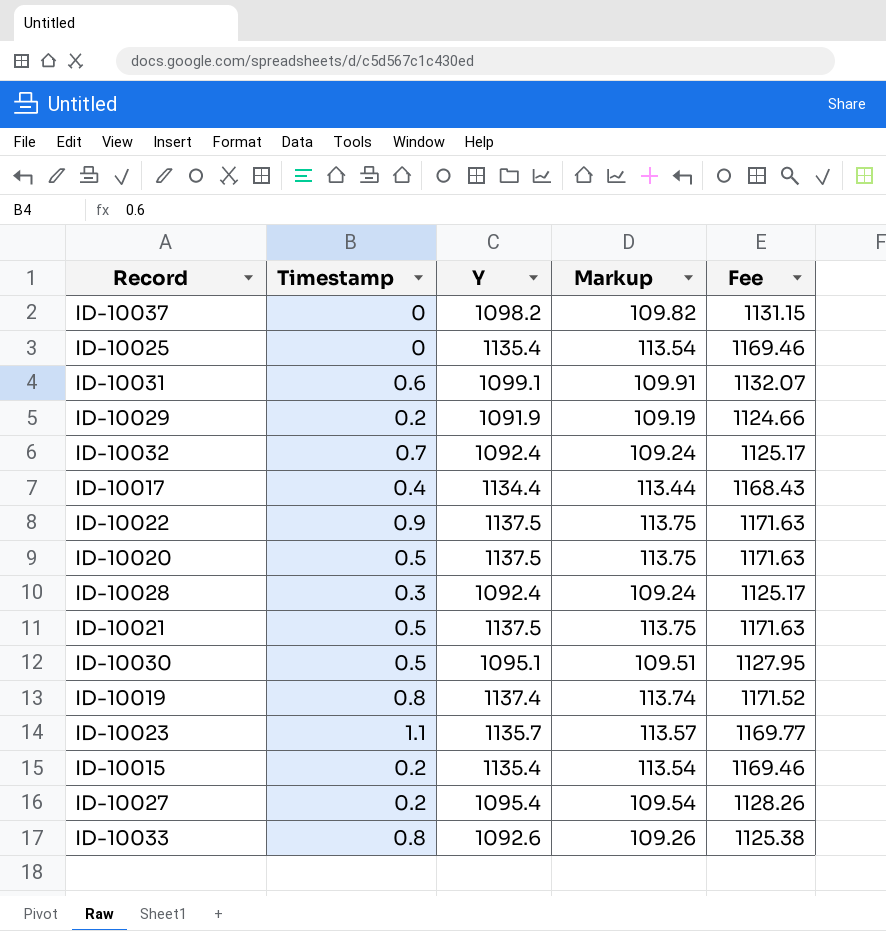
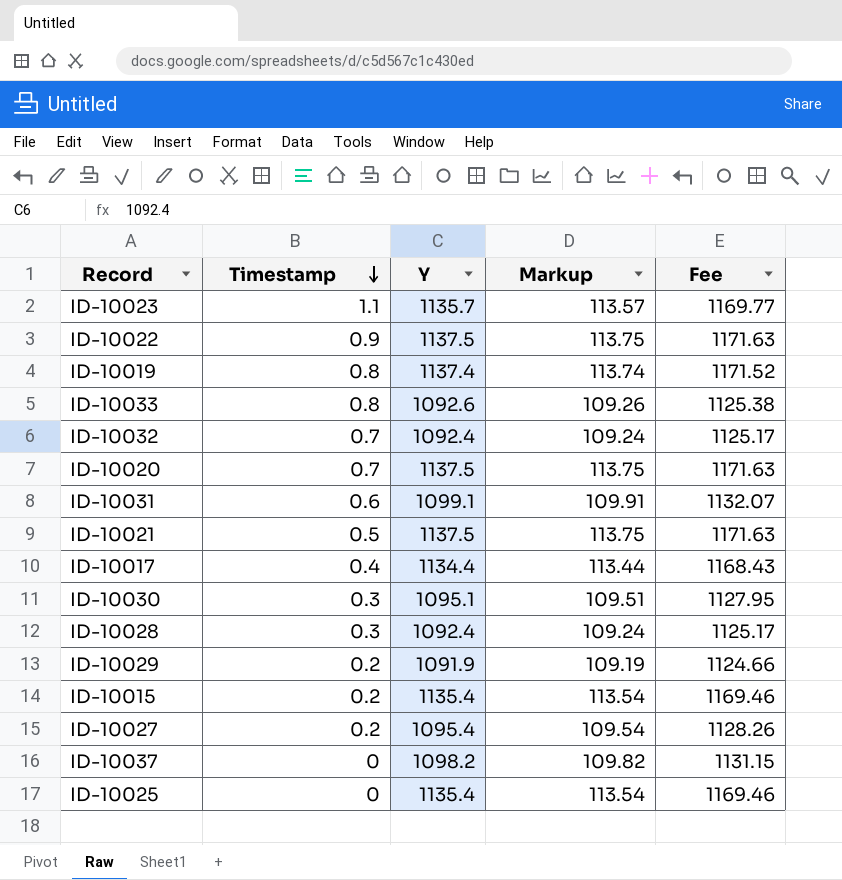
row order: none -> Timestamp descending
ID-10020 | Timestamp: 0.5 -> 0.7
ID-10030 | Timestamp: 0.5 -> 0.3

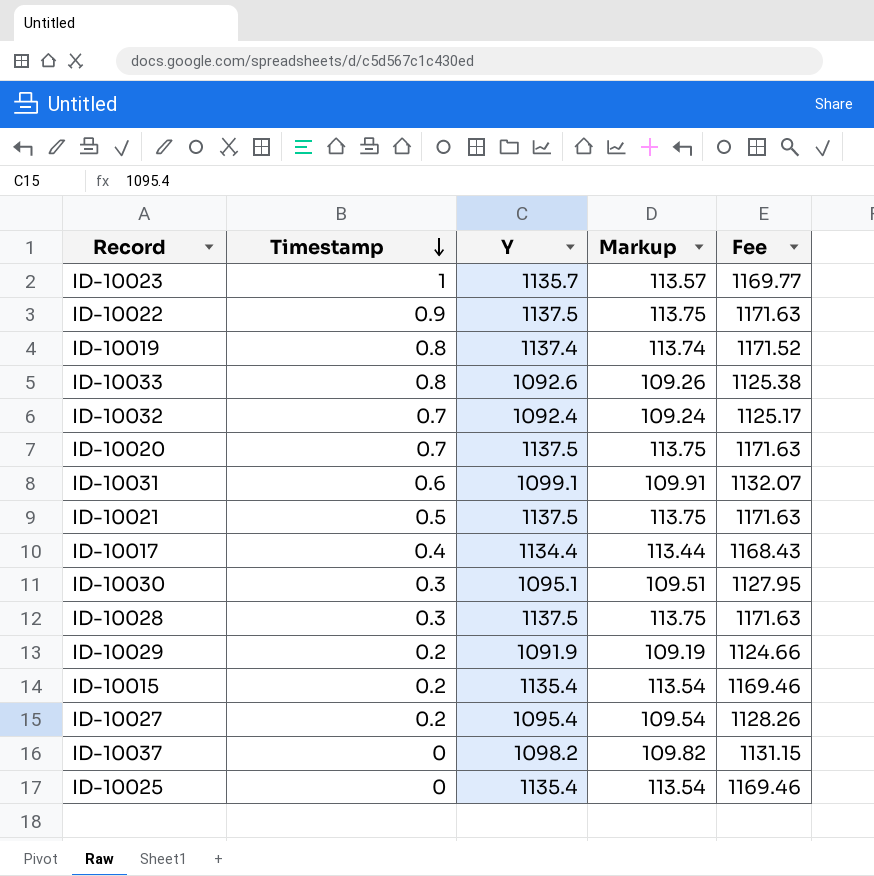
ID-10023 | Timestamp: 1.1 -> 1
ID-10028 | Y: 1092.4 -> 1137.5
ID-10028 | Markup: 109.24 -> 113.75
ID-10028 | Fee: 1125.17 -> 1171.63

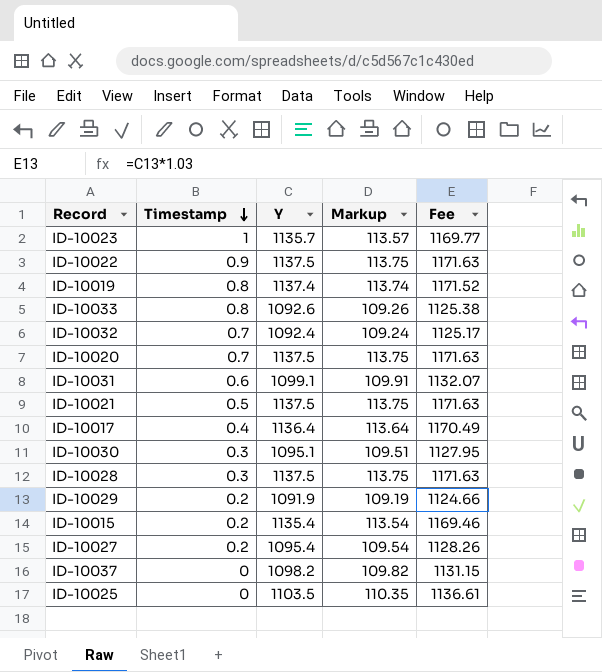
ID-10017 | Y: 1134.4 -> 1136.4
ID-10017 | Markup: 113.44 -> 113.64
ID-10017 | Fee: 1168.43 -> 1170.49
ID-10025 | Y: 1135.4 -> 1103.5
ID-10025 | Markup: 113.54 -> 110.35
ID-10025 | Fee: 1169.46 -> 1136.61

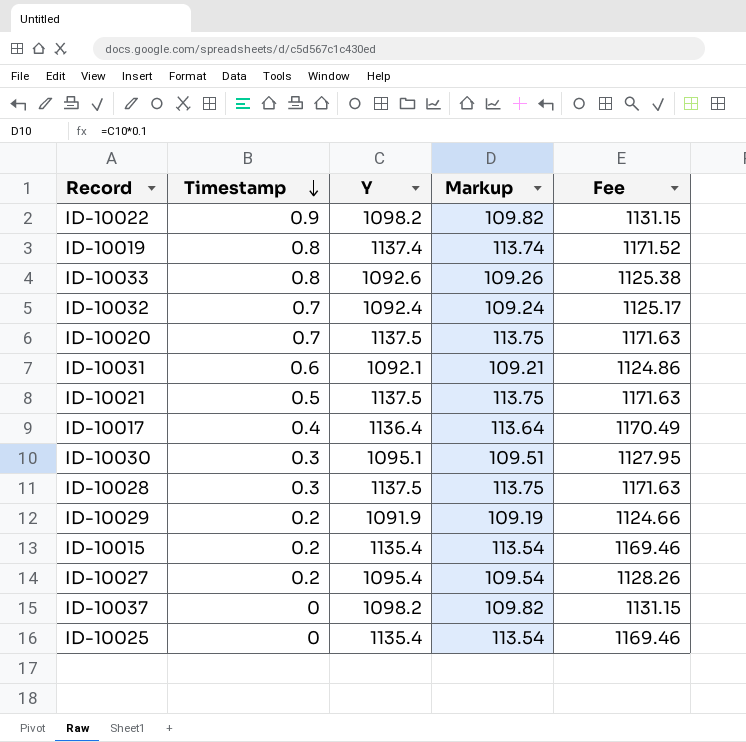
row ID-10023: 1 | 1135.7 | 113.57 | 1169.77 -> none
ID-10022 | Y: 1137.5 -> 1098.2
ID-10022 | Markup: 113.75 -> 109.82
ID-10022 | Fee: 1171.63 -> 1131.15
ID-10031 | Y: 1099.1 -> 1092.1
ID-10031 | Markup: 109.91 -> 109.21
ID-10031 | Fee: 1132.07 -> 1124.86
ID-10025 | Y: 1103.5 -> 1135.4
ID-10025 | Markup: 110.35 -> 113.54
ID-10025 | Fee: 1136.61 -> 1169.46

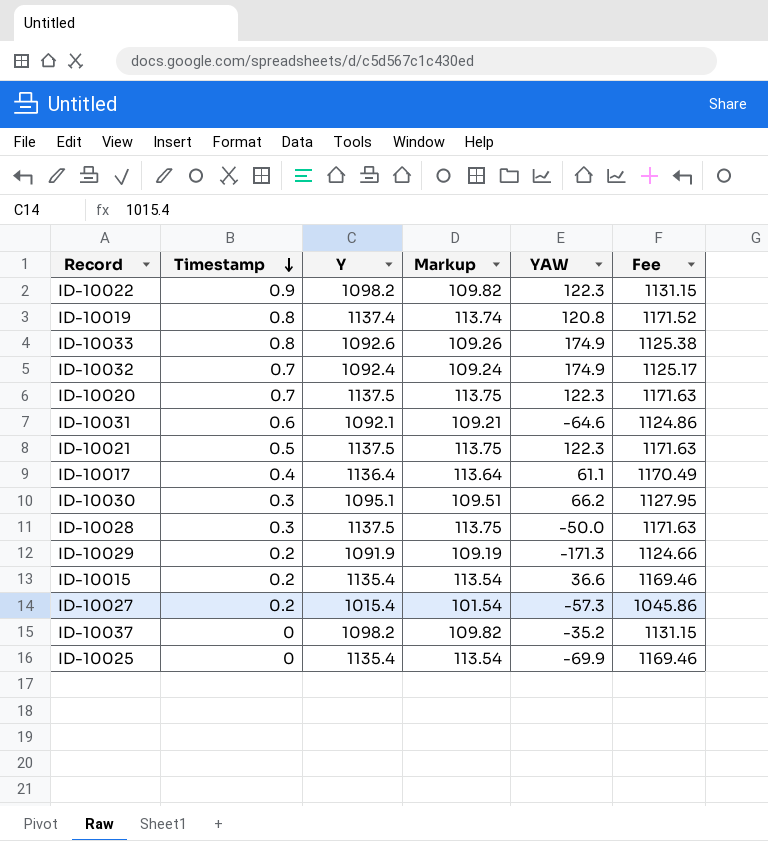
column YAW | position: none -> 5
ID-10027 | Y: 1095.4 -> 1015.4
ID-10027 | Markup: 109.54 -> 101.54
ID-10027 | Fee: 1128.26 -> 1045.86

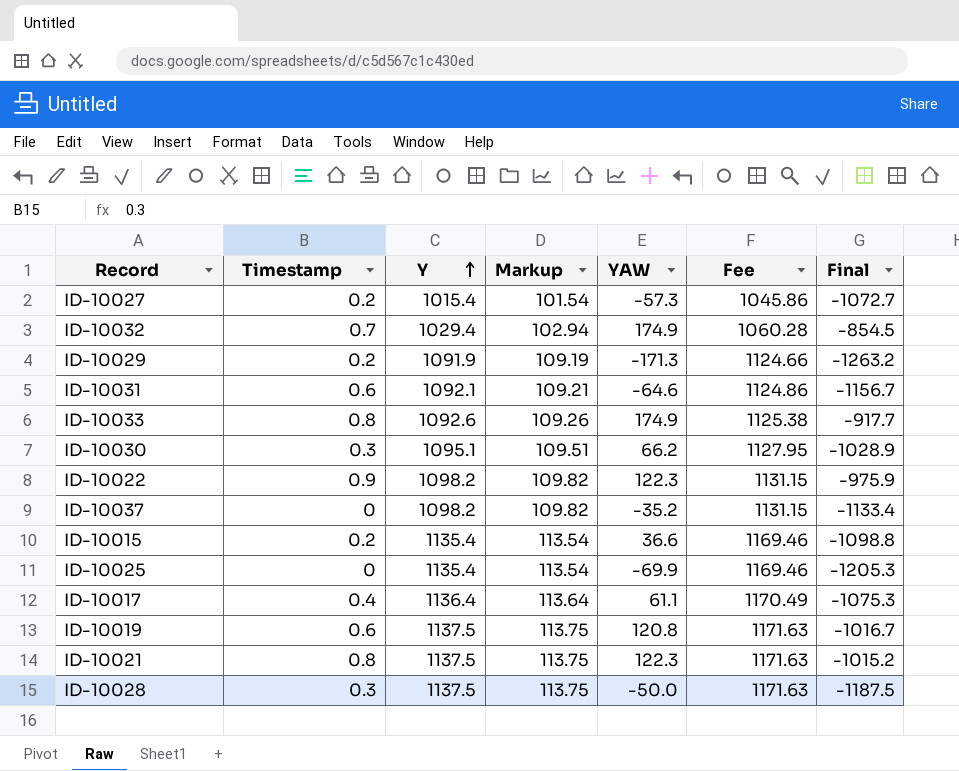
row order: Timestamp descending -> Y ascending
column Final | formula: none -> [YAW] - [Y]
row ID-10020: 0.7 | 1137.5 | 113.75 | 122.3 | 1171.63 -> none
ID-10032 | Y: 1092.4 -> 1029.4
ID-10032 | Markup: 109.24 -> 102.94
ID-10032 | Fee: 1125.17 -> 1060.28
ID-10019 | Timestamp: 0.8 -> 0.6
ID-10019 | Y: 1137.4 -> 1137.5
ID-10019 | Markup: 113.74 -> 113.75
ID-10019 | Fee: 1171.52 -> 1171.63
ID-10021 | Timestamp: 0.5 -> 0.8

